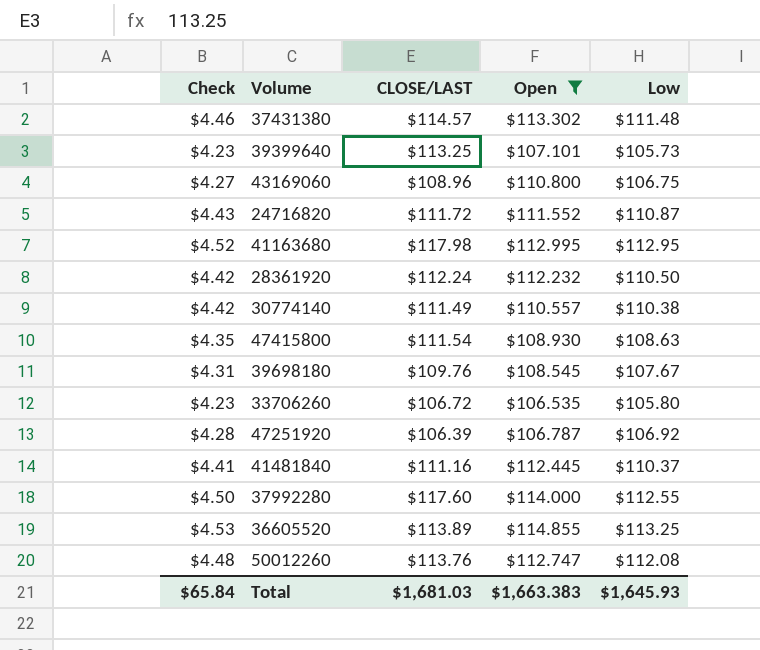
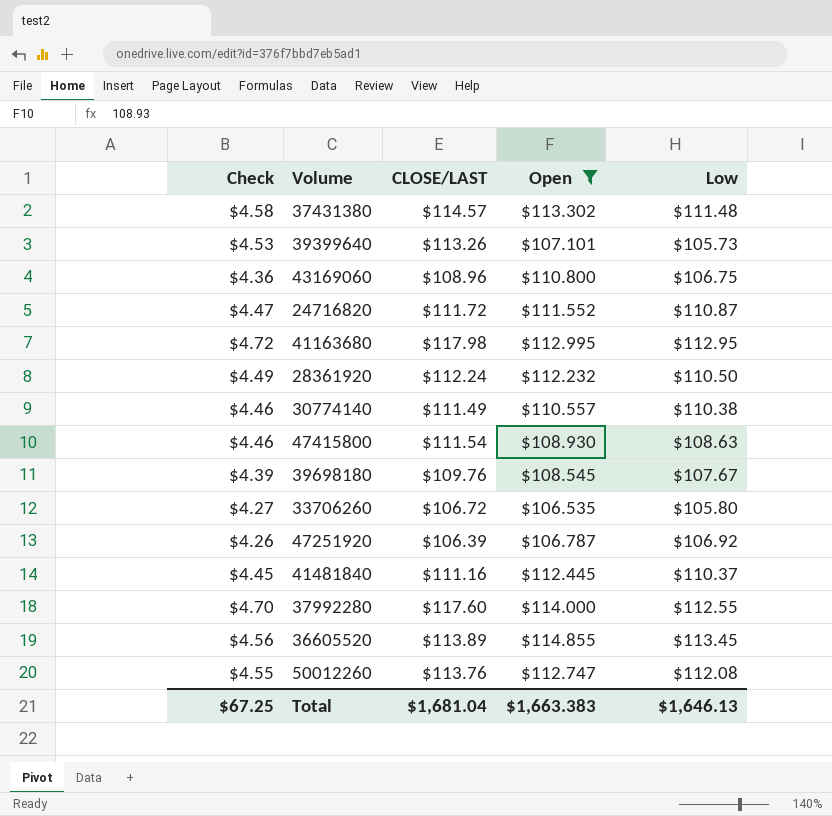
column Check | formula: [Low] * 0.04 -> [CLOSE/LAST] * 0.04
39399640 | CLOSE/LAST: $113.25 -> $113.26
36605520 | Low: $113.25 -> $113.45
Total | Check: $65.84 -> $67.25
Total | CLOSE/LAST: $1,681.03 -> $1,681.04
Total | Low: $1,645.93 -> $1,646.13

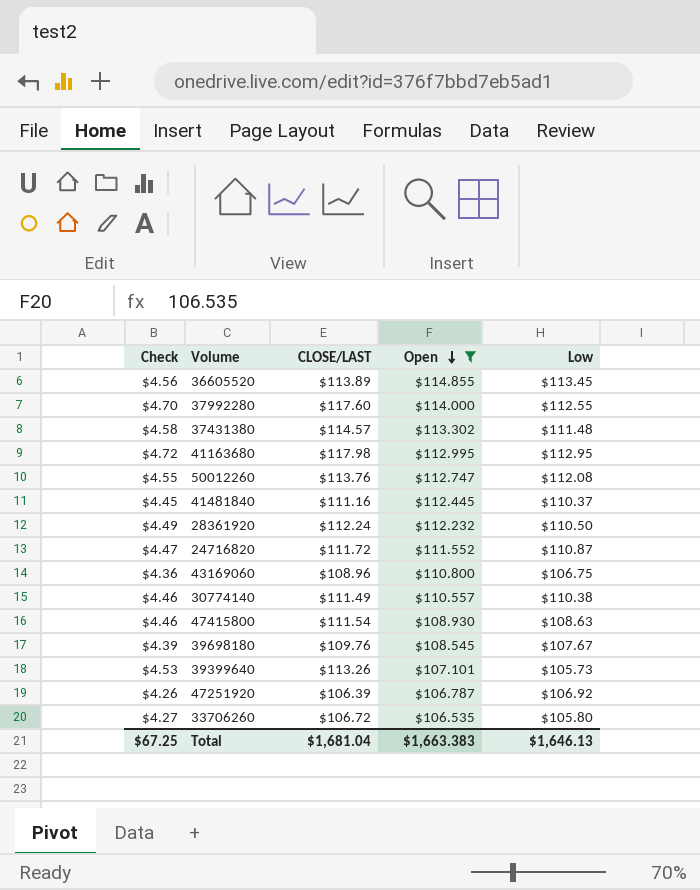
row order: none -> Open descending

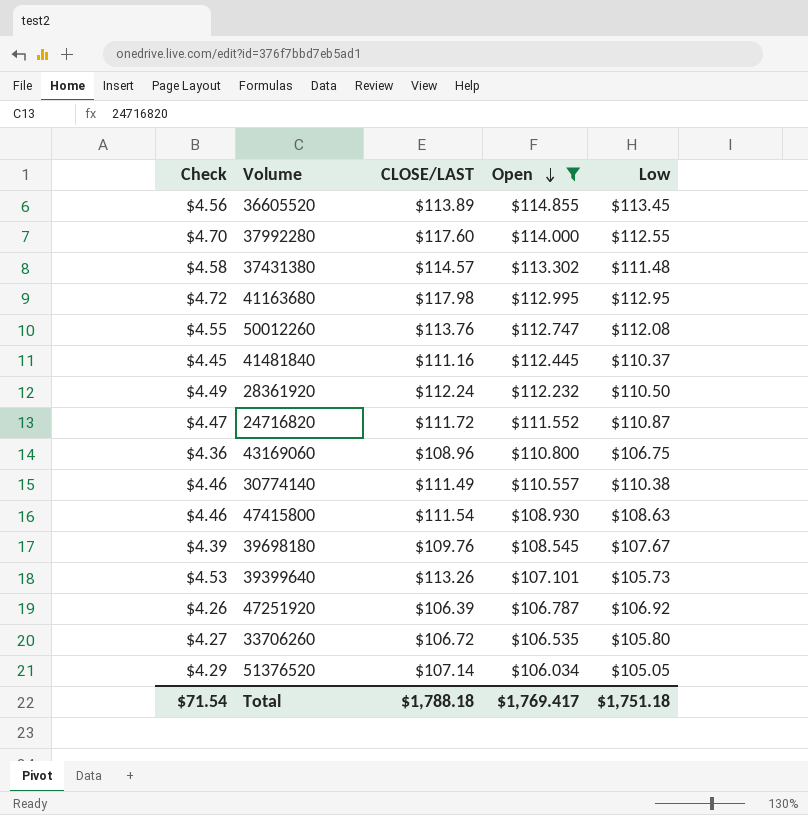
row 51376520: none -> $4.29 | $107.14 | $106.034 | $105.05
Total | Check: $67.25 -> $71.54
Total | CLOSE/LAST: $1,681.04 -> $1,788.18
Total | Open: $1,663.383 -> $1,769.417
Total | Low: $1,646.13 -> $1,751.18

